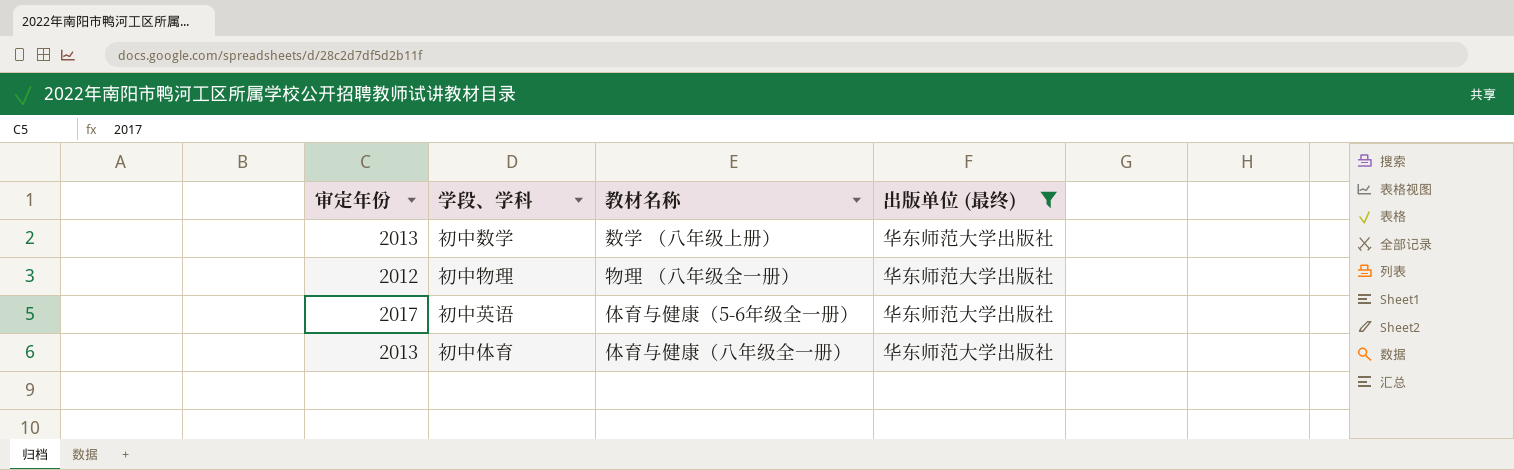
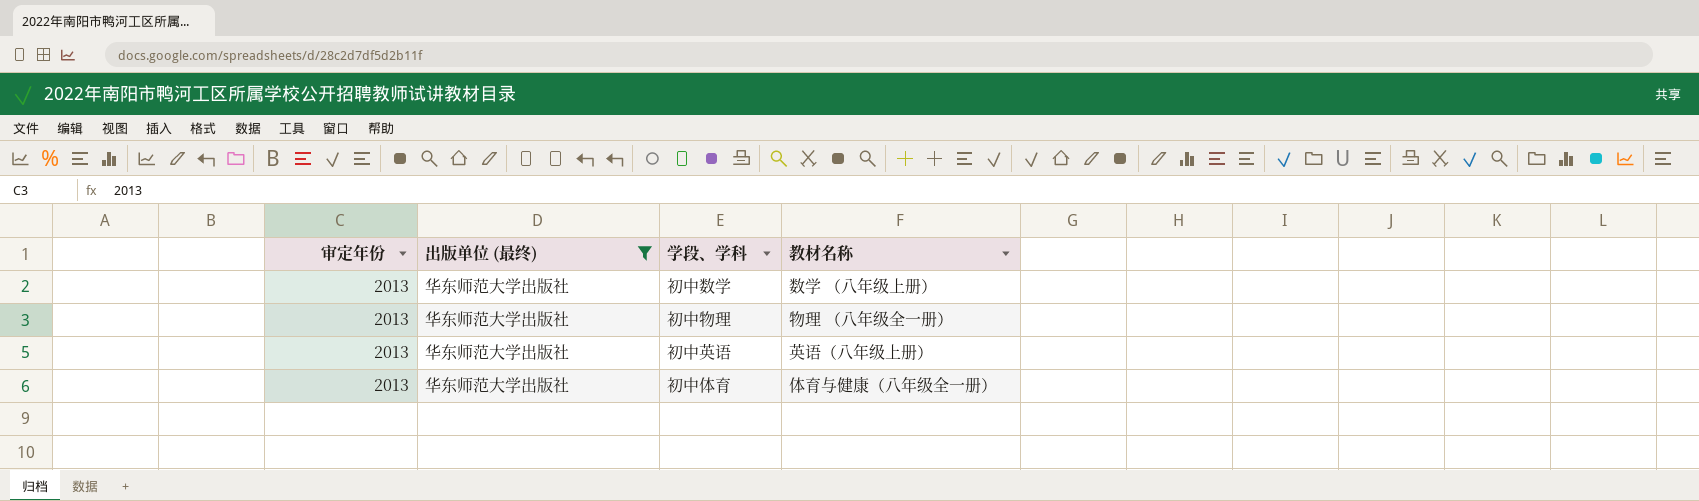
column 出版单位 (最终) | position: 4 -> 2
初中物理 | 审定年份: 2012 -> 2013
初中英语 | 审定年份: 2017 -> 2013
初中英语 | 教材名称: 体育与健康（5-6年级全一册） -> 英语（八年级上册）

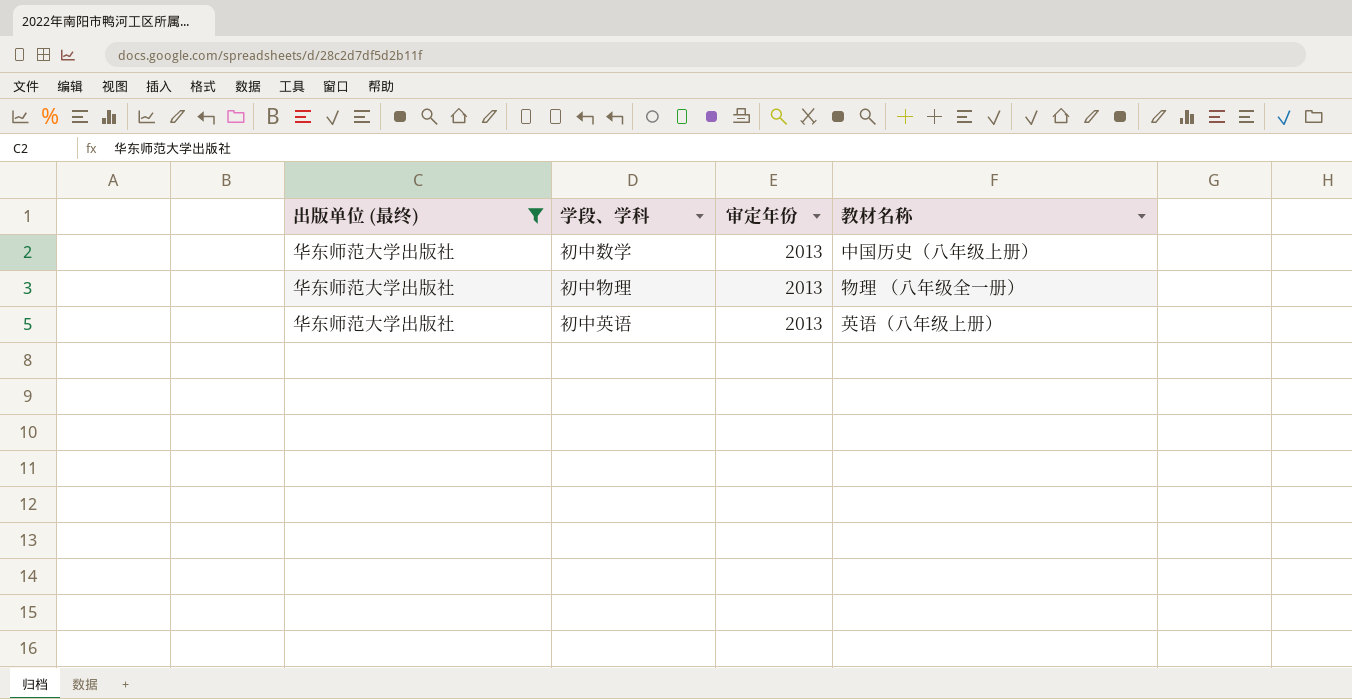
column 审定年份 | position: 1 -> 3
row 初中体育: 2013 | 华东师范大学出版社 | 体育与健康（八年级全一册） -> none
初中数学 | 教材名称: 数学 （八年级上册） -> 中国历史（八年级上册）

